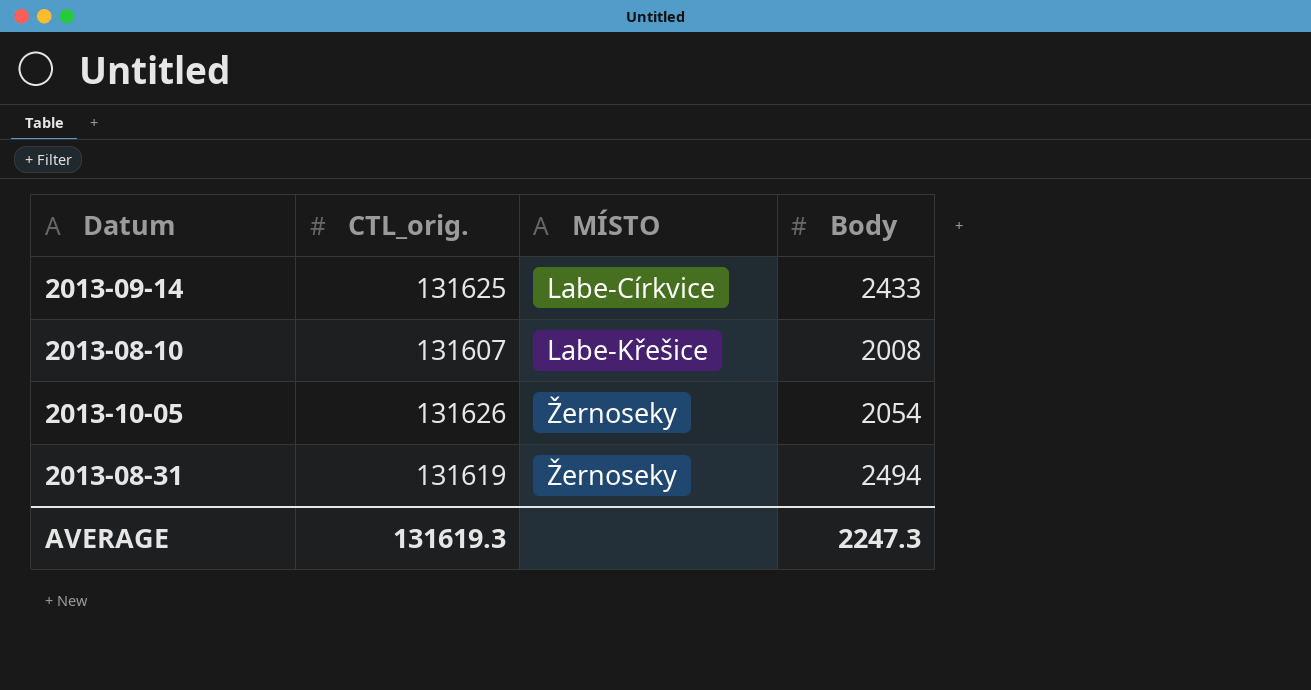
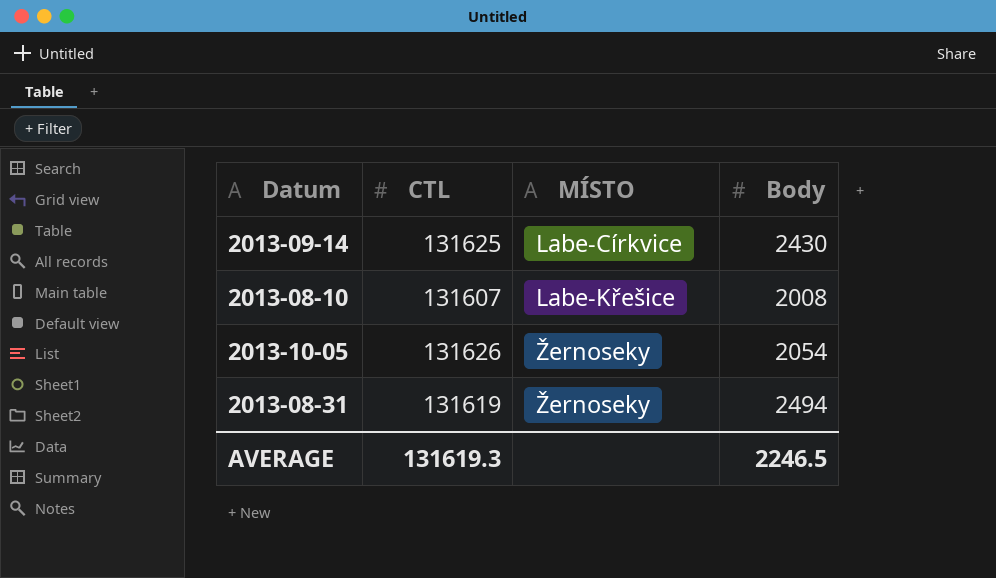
column name: CTL_orig. -> CTL
2013-09-14 | Body: 2433 -> 2430
AVERAGE | Body: 2247.3 -> 2246.5

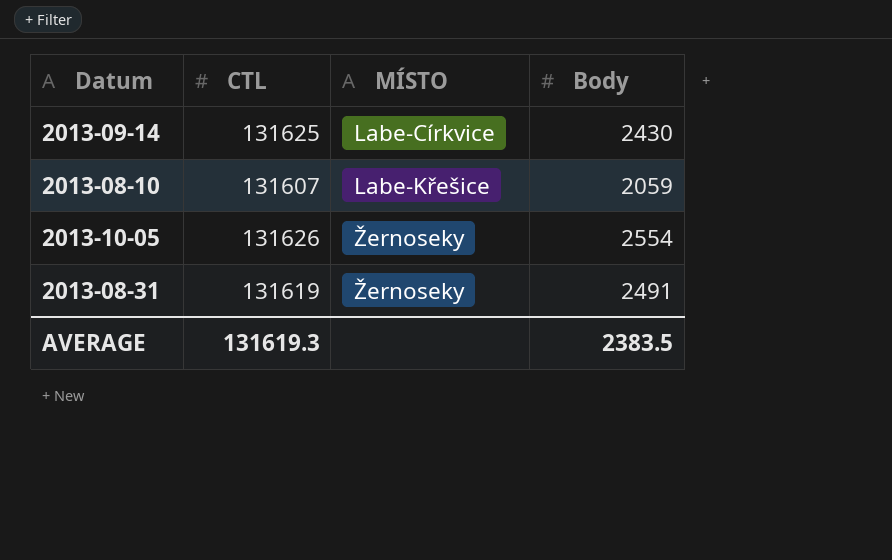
2013-08-10 | Body: 2008 -> 2059
2013-10-05 | Body: 2054 -> 2554
2013-08-31 | Body: 2494 -> 2491
AVERAGE | Body: 2246.5 -> 2383.5

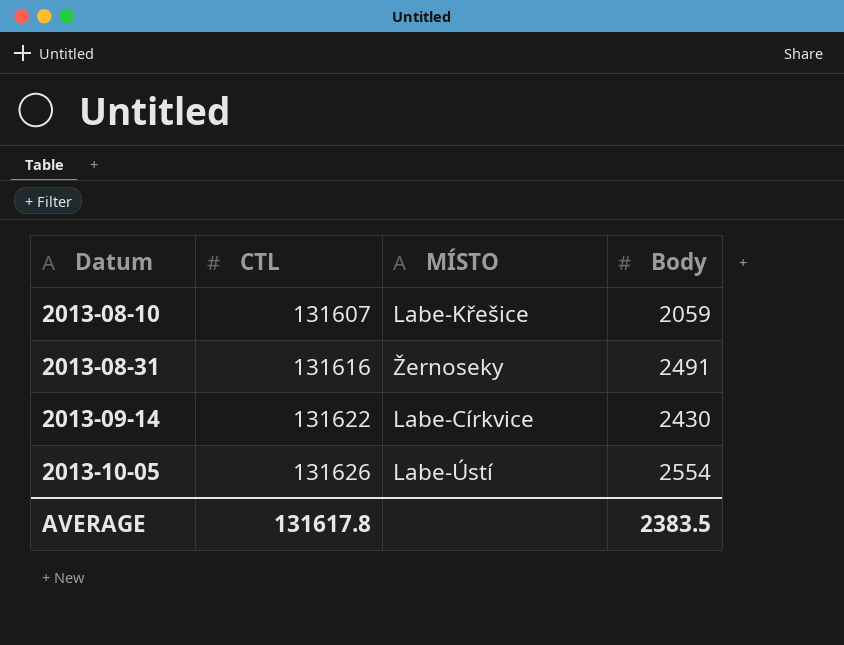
row order: MÍSTO ascending -> Datum ascending
2013-08-31 | CTL: 131619 -> 131616
2013-09-14 | CTL: 131625 -> 131622
2013-10-05 | MÍSTO: Žernoseky -> Labe-Ústí
AVERAGE | CTL: 131619.3 -> 131617.8

